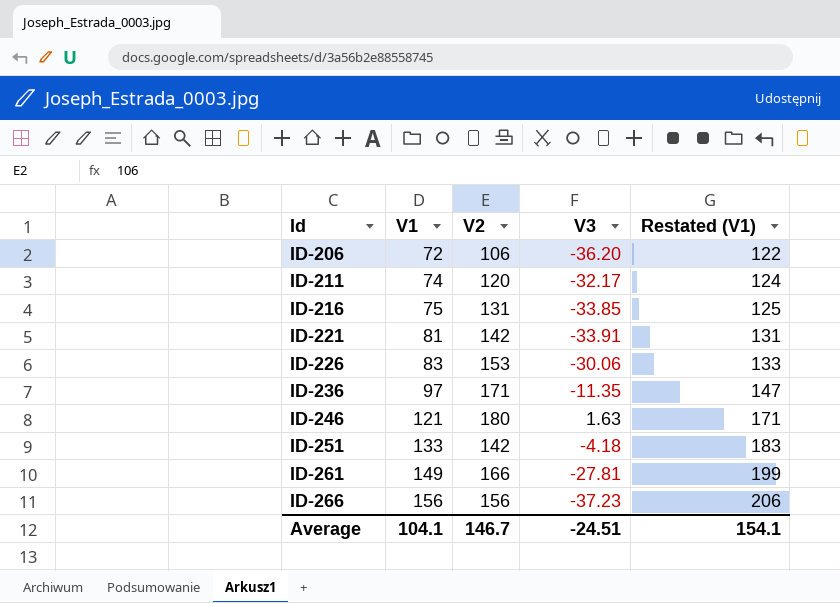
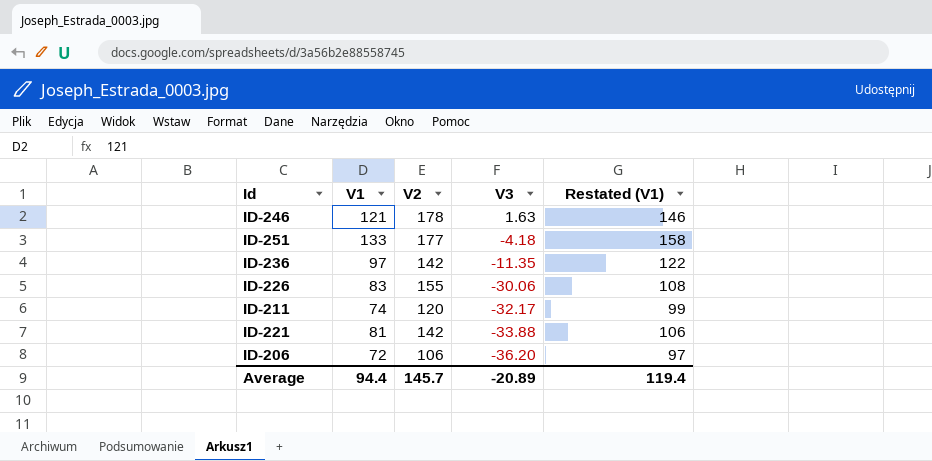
row order: Id ascending -> V3 descending
column Restated (V1) | formula: [V1] + 50 -> [V1] + 25
row ID-216: 75 | 131 | -33.85 | 125 -> none
row ID-261: 149 | 166 | -27.81 | 199 -> none
row ID-266: 156 | 156 | -37.23 | 206 -> none
ID-246 | V2: 180 -> 178
ID-251 | V2: 142 -> 177
ID-236 | V2: 171 -> 142
ID-226 | V2: 153 -> 155
ID-221 | V3: -33.91 -> -33.88
Average | V1: 104.1 -> 94.4
Average | V2: 146.7 -> 145.7
Average | V3: -24.51 -> -20.89
Average | Restated (V1): 154.1 -> 119.4

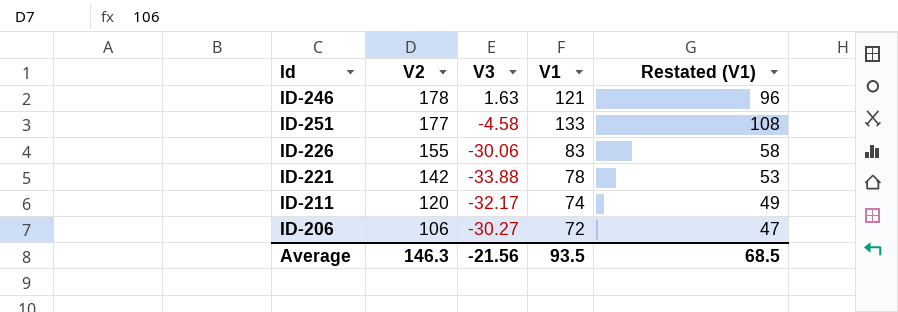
row order: V3 descending -> V2 descending
column V1 | position: 2 -> 4
column Restated (V1) | formula: [V1] + 25 -> [V1] - 25
row ID-236: 97 | 142 | -11.35 | 122 -> none
ID-251 | V3: -4.18 -> -4.58
ID-221 | V1: 81 -> 78
ID-206 | V3: -36.20 -> -30.27
Average | V2: 145.7 -> 146.3
Average | V3: -20.89 -> -21.56
Average | V1: 94.4 -> 93.5
Average | Restated (V1): 119.4 -> 68.5

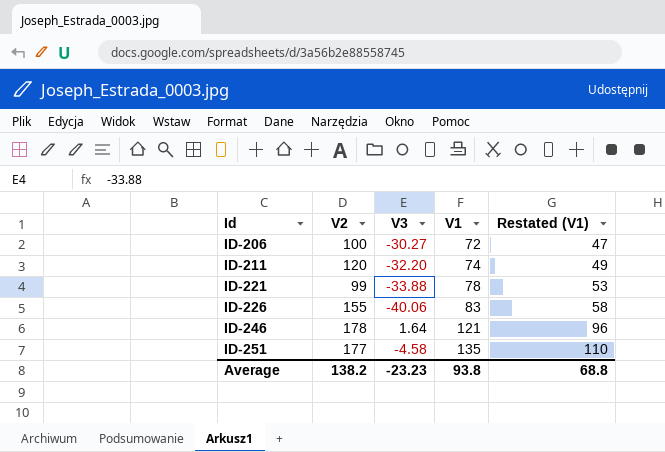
row order: V2 descending -> Id ascending
ID-206 | V2: 106 -> 100
ID-211 | V3: -32.17 -> -32.20
ID-221 | V2: 142 -> 99
ID-226 | V3: -30.06 -> -40.06
ID-246 | V3: 1.63 -> 1.64
ID-251 | V1: 133 -> 135
ID-251 | Restated (V1): 108 -> 110
Average | V2: 146.3 -> 138.2
Average | V3: -21.56 -> -23.23
Average | V1: 93.5 -> 93.8
Average | Restated (V1): 68.5 -> 68.8

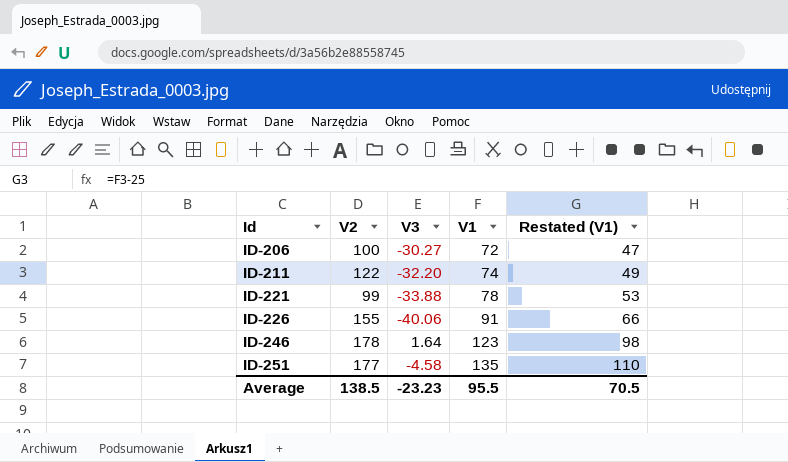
ID-211 | V2: 120 -> 122
ID-226 | V1: 83 -> 91
ID-226 | Restated (V1): 58 -> 66
ID-246 | V1: 121 -> 123
ID-246 | Restated (V1): 96 -> 98
Average | V2: 138.2 -> 138.5
Average | V1: 93.8 -> 95.5
Average | Restated (V1): 68.8 -> 70.5

